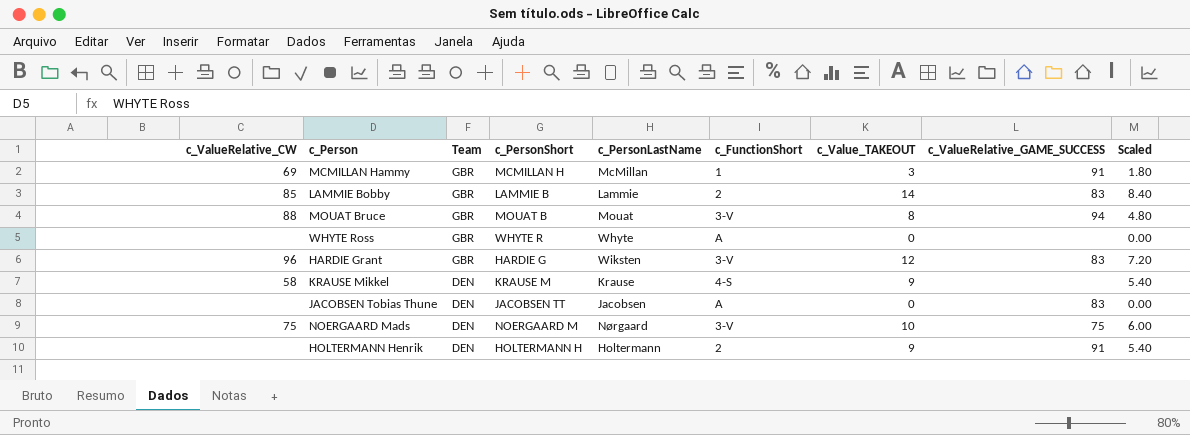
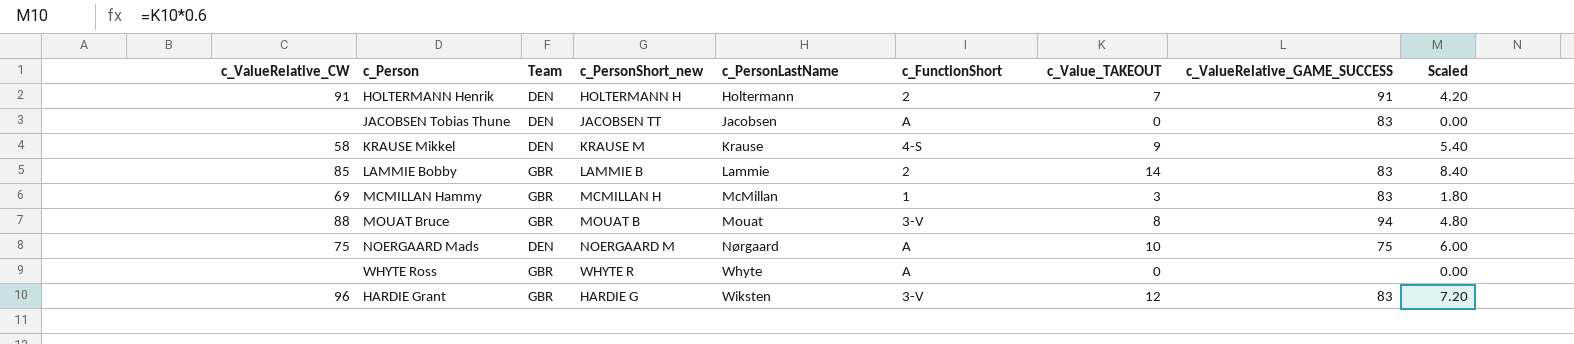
row order: Team descending -> c_PersonLastName ascending
column name: c_PersonShort -> c_PersonShort_new
HOLTERMANN Henrik | c_ValueRelative_CW: none -> 91
HOLTERMANN Henrik | c_Value_TAKEOUT: 9 -> 7
HOLTERMANN Henrik | Scaled: 5.40 -> 4.20
MCMILLAN Hammy | c_ValueRelative_GAME_SUCCESS: 91 -> 83
NOERGAARD Mads | c_FunctionShort: 3-V -> A

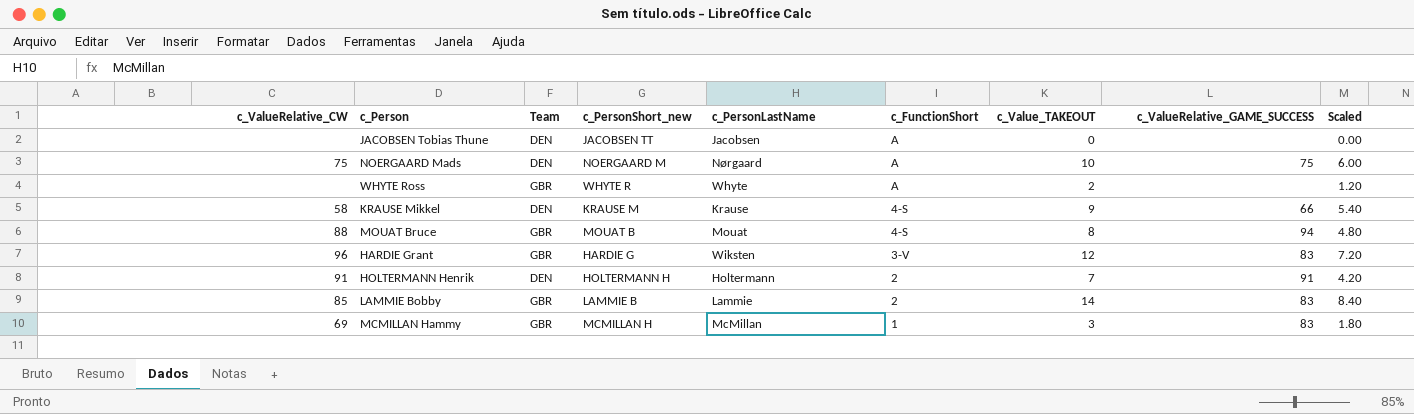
row order: c_PersonLastName ascending -> c_FunctionShort descending
JACOBSEN Tobias Thune | c_ValueRelative_GAME_SUCCESS: 83 -> none
WHYTE Ross | c_Value_TAKEOUT: 0 -> 2
WHYTE Ross | Scaled: 0.00 -> 1.20
KRAUSE Mikkel | c_ValueRelative_GAME_SUCCESS: none -> 66
MOUAT Bruce | c_FunctionShort: 3-V -> 4-S

